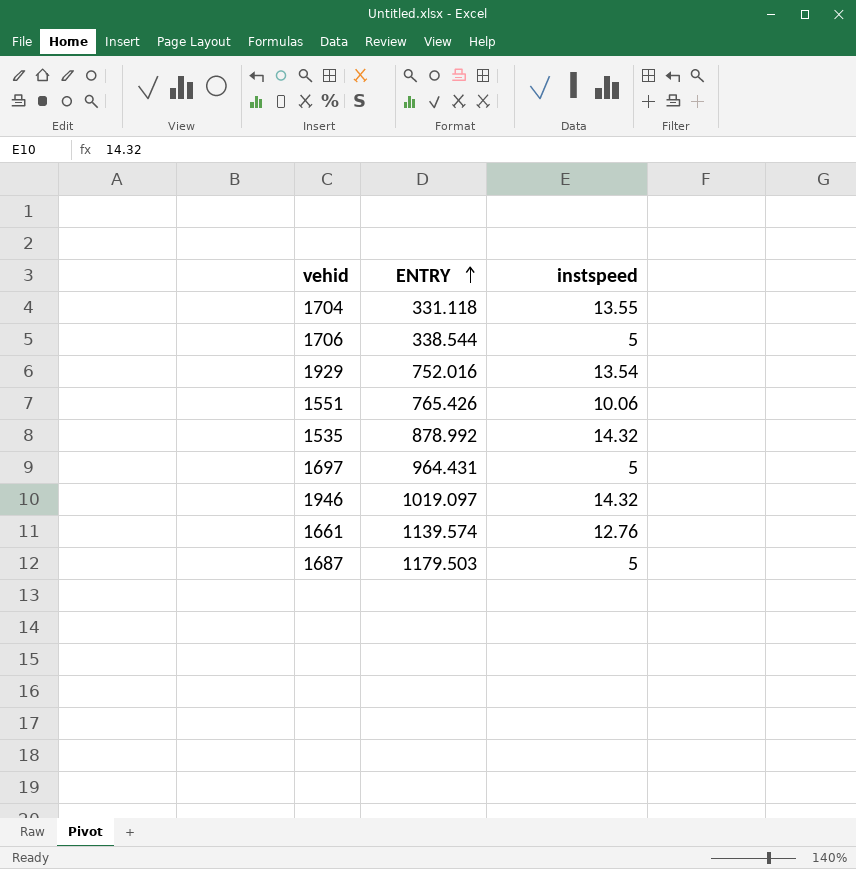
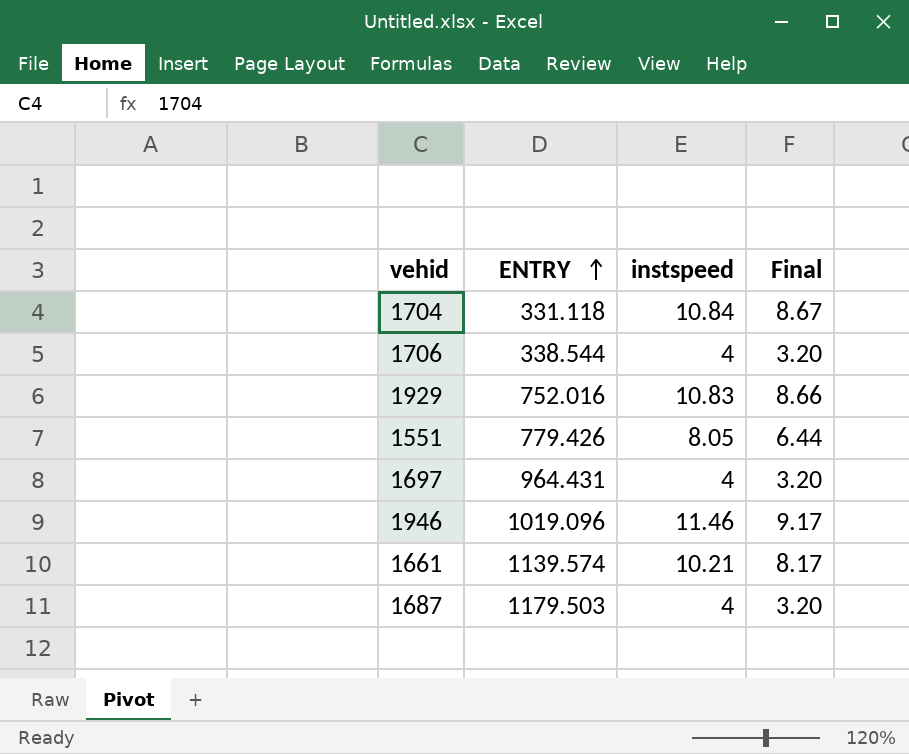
column Final | formula: none -> [instspeed] * 0.8
row 1535: 878.992 | 14.32 -> none
1704 | instspeed: 13.55 -> 10.84
1706 | instspeed: 5 -> 4
1929 | instspeed: 13.54 -> 10.83
1551 | ENTRY: 765.426 -> 779.426
1551 | instspeed: 10.06 -> 8.05
1697 | instspeed: 5 -> 4
1946 | ENTRY: 1019.097 -> 1019.096
1946 | instspeed: 14.32 -> 11.46
1661 | instspeed: 12.76 -> 10.21
1687 | instspeed: 5 -> 4

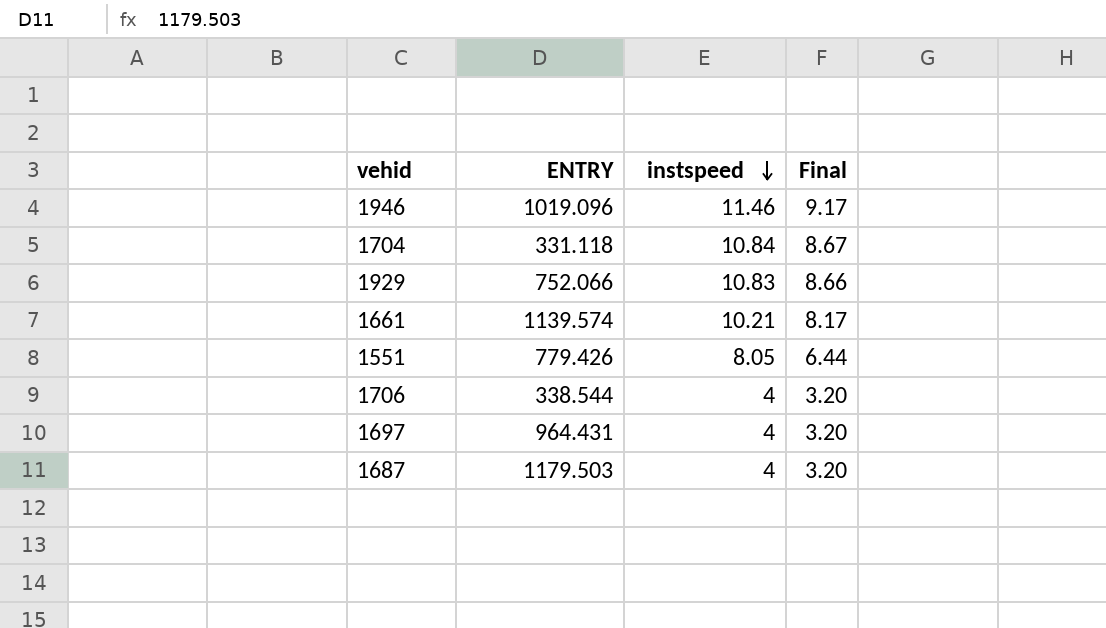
row order: ENTRY ascending -> instspeed descending
1929 | ENTRY: 752.016 -> 752.066

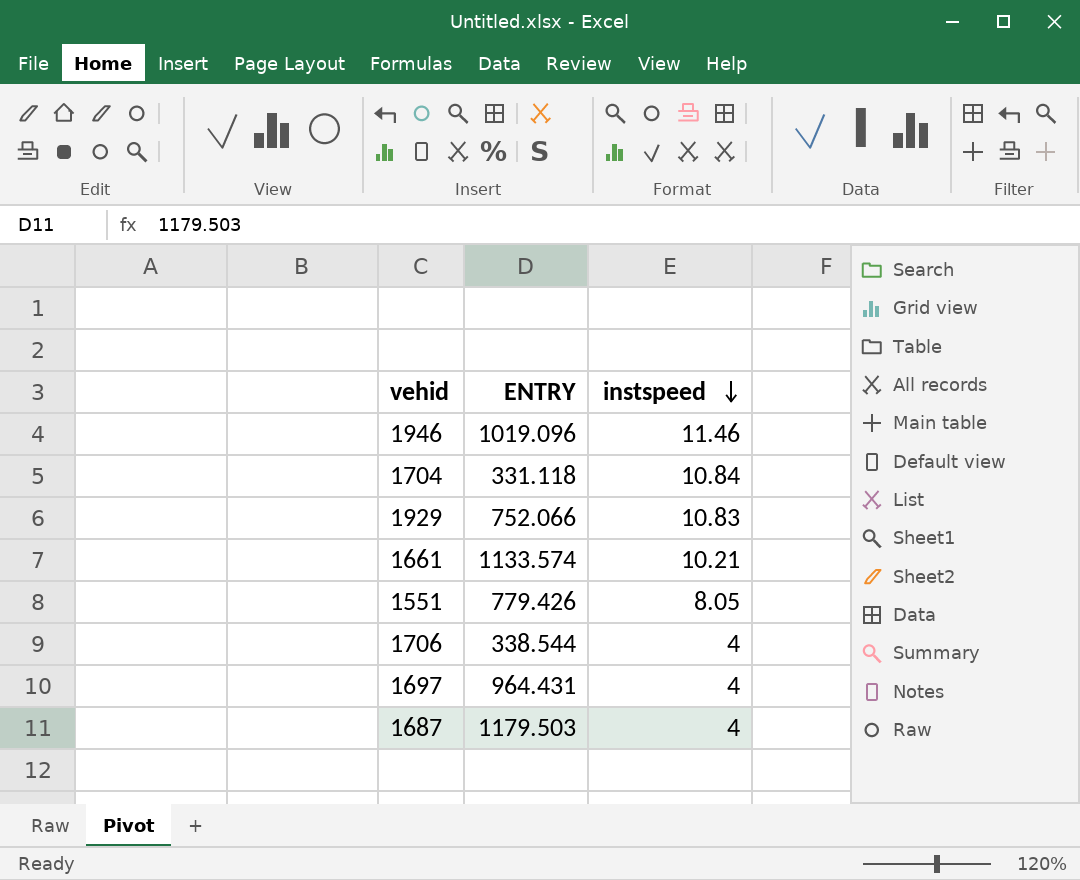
column Final | formula: [instspeed] * 0.8 -> none
1661 | ENTRY: 1139.574 -> 1133.574

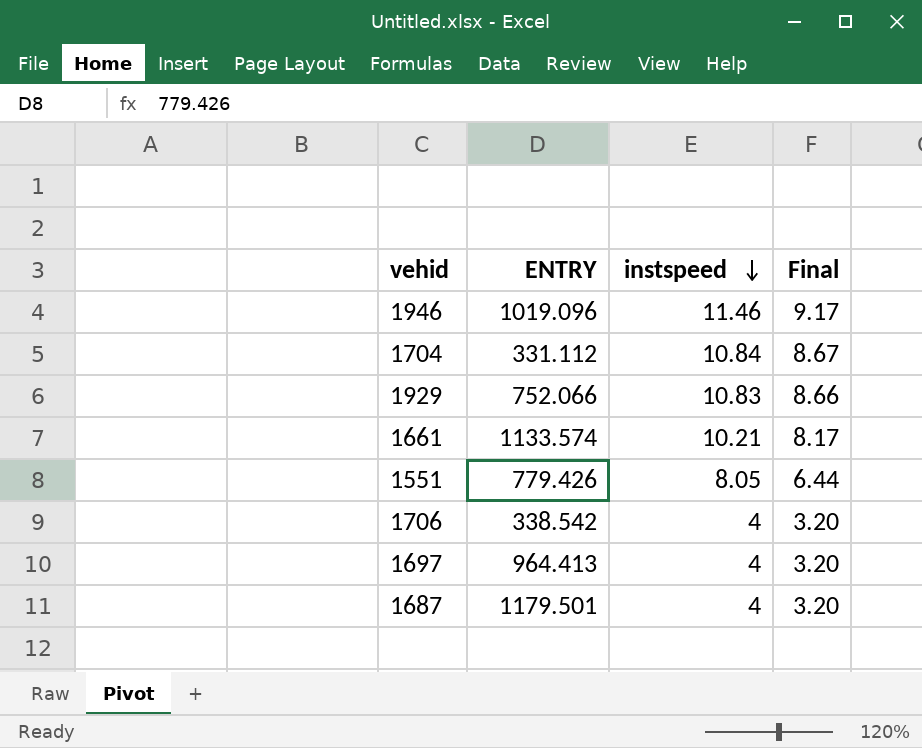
column Final | formula: none -> [instspeed] * 0.8
1704 | ENTRY: 331.118 -> 331.112
1706 | ENTRY: 338.544 -> 338.542
1697 | ENTRY: 964.431 -> 964.413
1687 | ENTRY: 1179.503 -> 1179.501

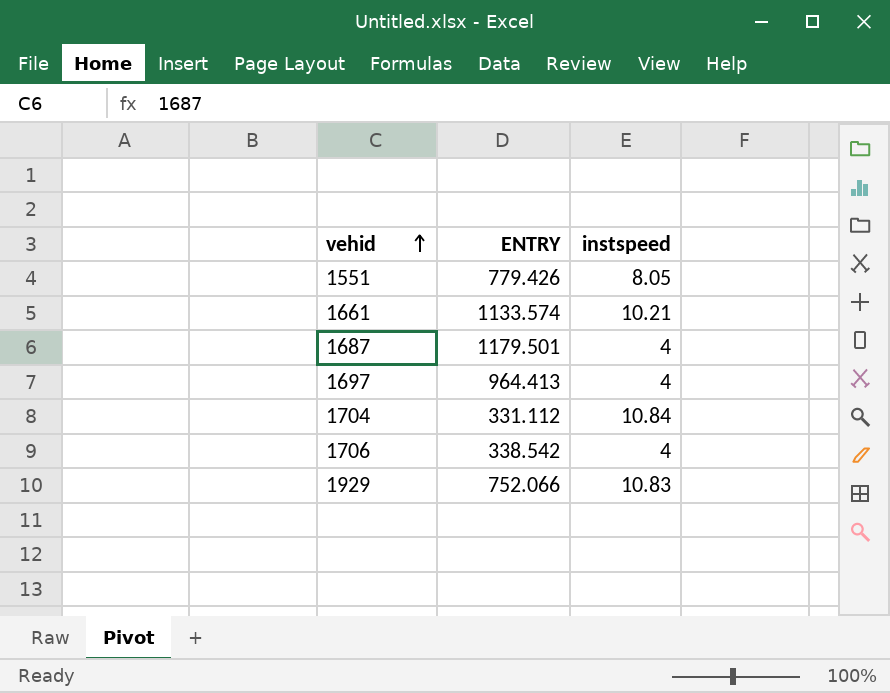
row order: instspeed descending -> vehid ascending
column Final | formula: [instspeed] * 0.8 -> none
row 1946: 1019.096 | 11.46 | 9.17 -> none

